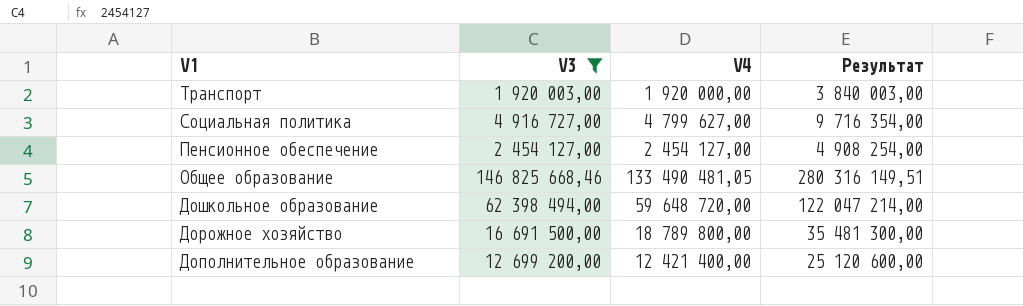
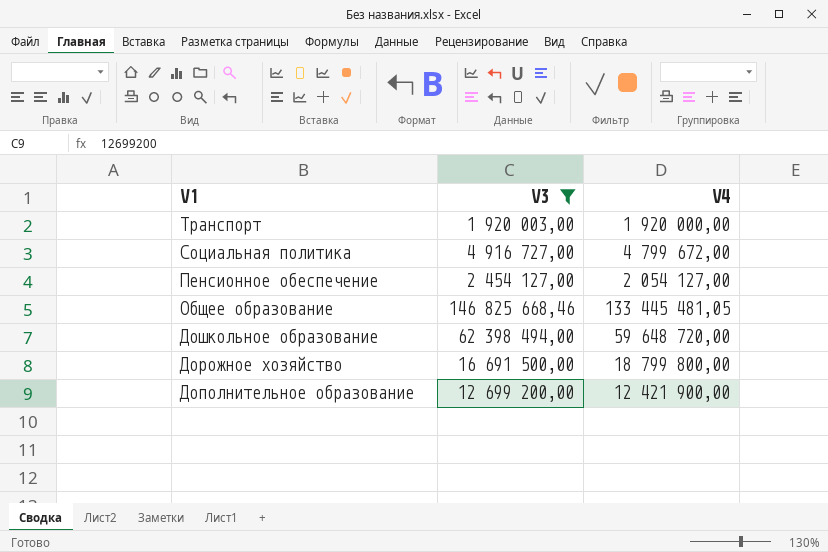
column Результат | formula: [V3] + [V4] -> none
Социальная политика | V4: 4 799 627,00 -> 4 799 672,00
Пенсионное обеспечение | V4: 2 454 127,00 -> 2 054 127,00
Общее образование | V4: 133 490 481,05 -> 133 445 481,05
Дорожное хозяйство | V4: 18 789 800,00 -> 18 799 800,00
Дополнительное образование | V4: 12 421 400,00 -> 12 421 900,00

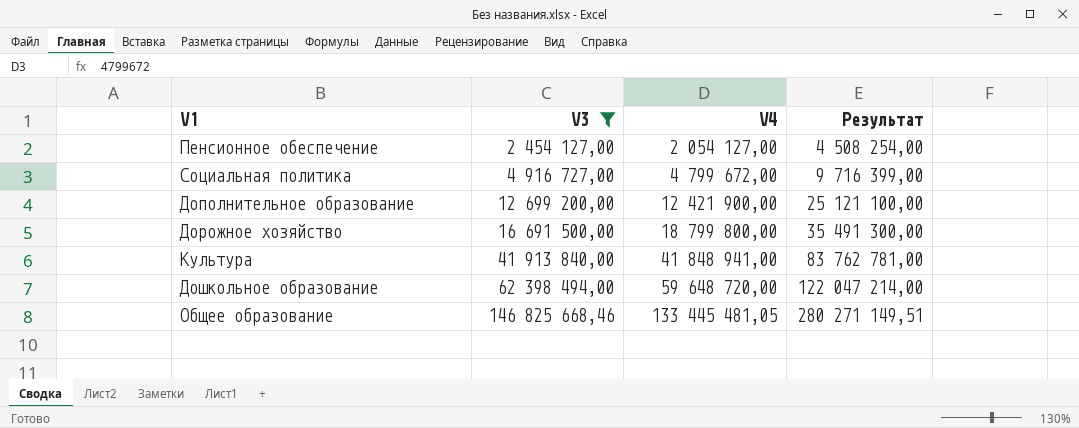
row order: V1 descending -> V3 ascending
column Результат | formula: none -> [V3] + [V4]
row Транспорт: 1 920 003,00 | 1 920 000,00 -> none
row Культура: none -> 41 913 840,00 | 41 848 941,00 | 83 762 781,00

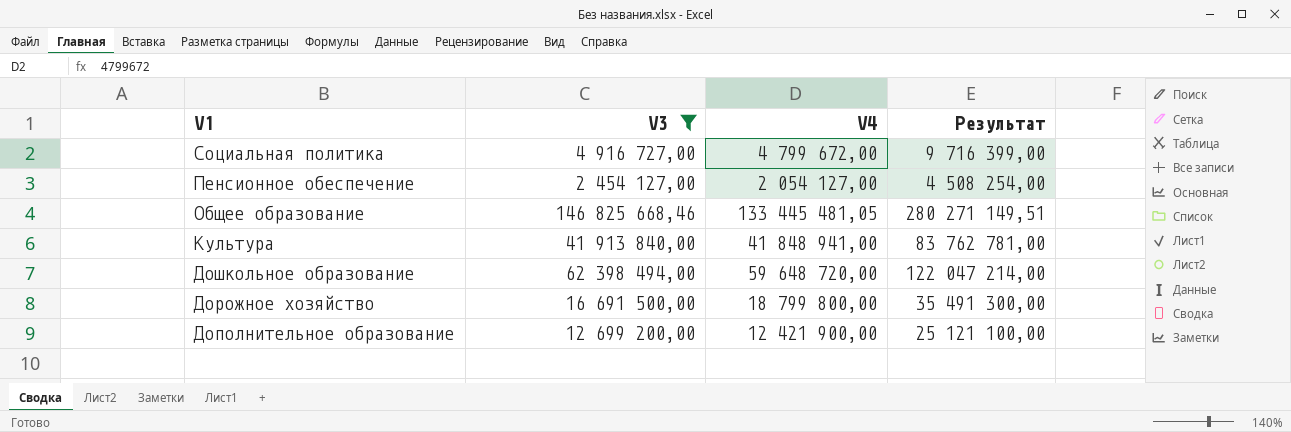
row order: V3 ascending -> V1 descending

